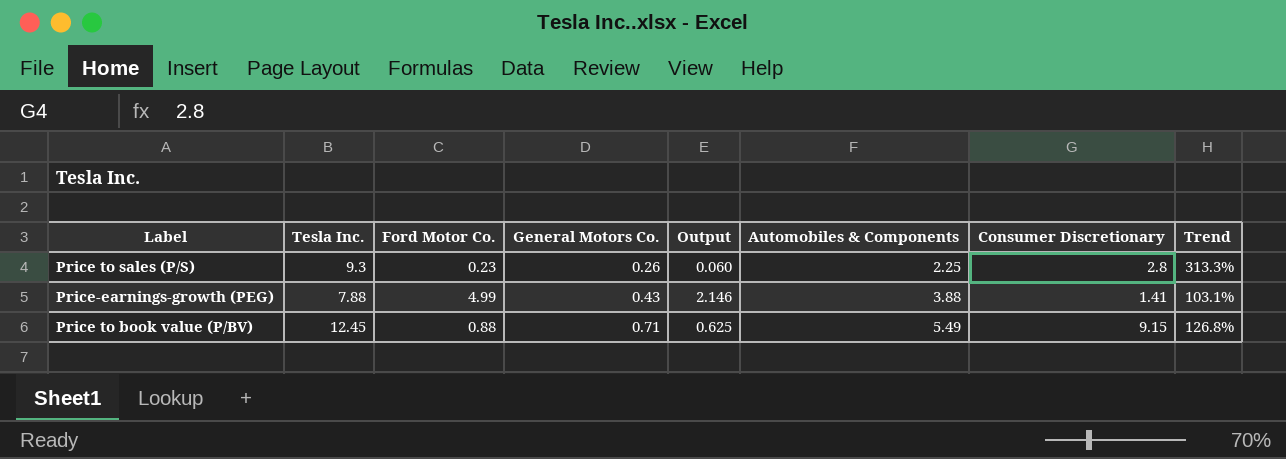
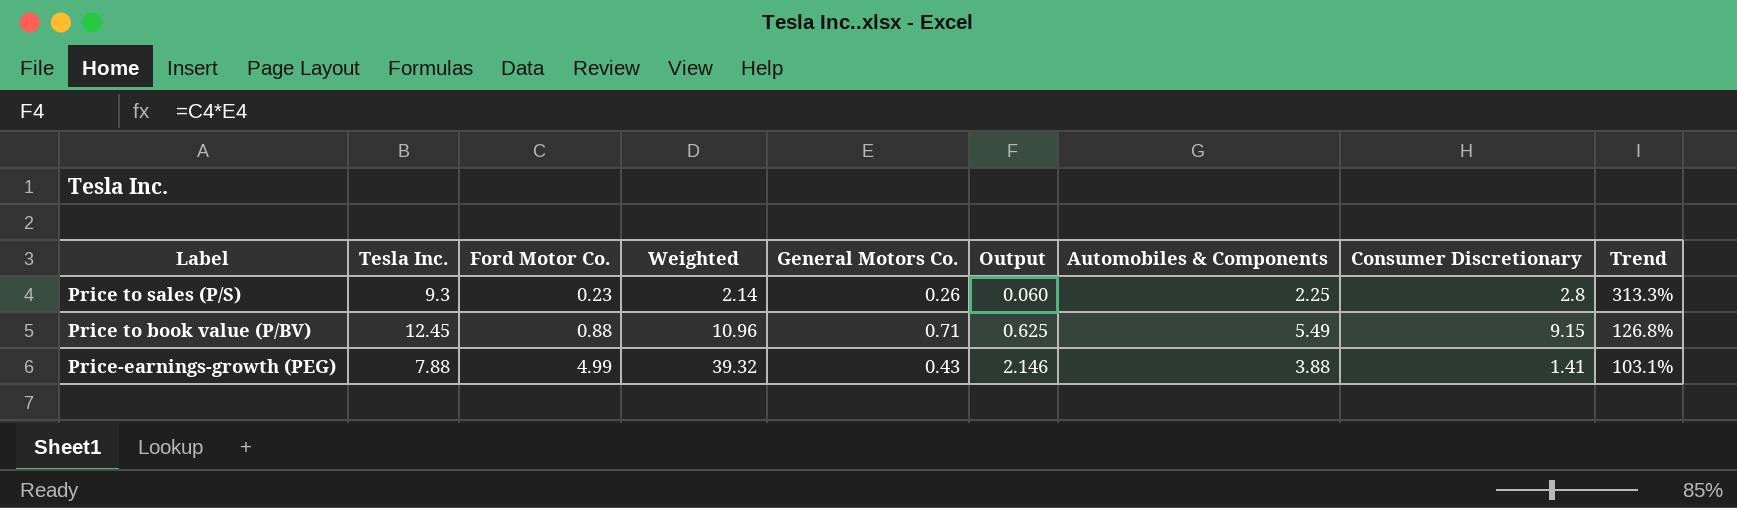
row order: General Motors Co. ascending -> Ford Motor Co. ascending
column Weighted | formula: none -> [Tesla Inc.] * [Ford Motor Co.]

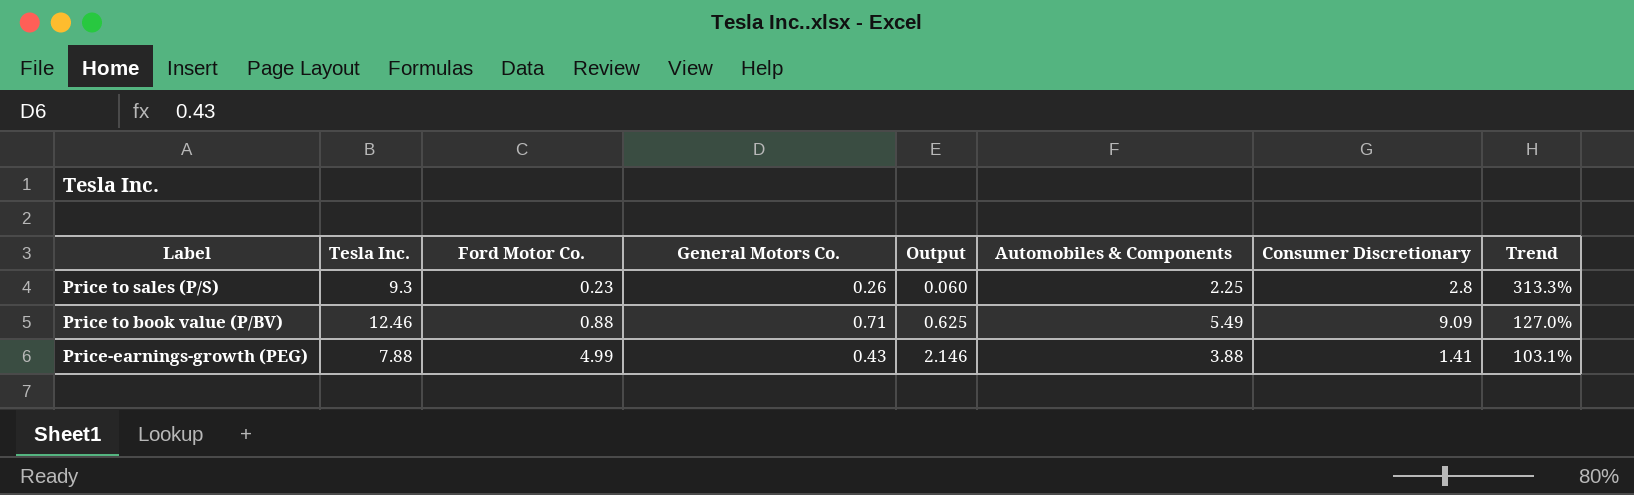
column Weighted | formula: [Tesla Inc.] * [Ford Motor Co.] -> none
Price to book value (P/BV) | Tesla Inc.: 12.45 -> 12.46
Price to book value (P/BV) | Consumer Discretionary: 9.15 -> 9.09
Price to book value (P/BV) | Trend: 126.8% -> 127.0%

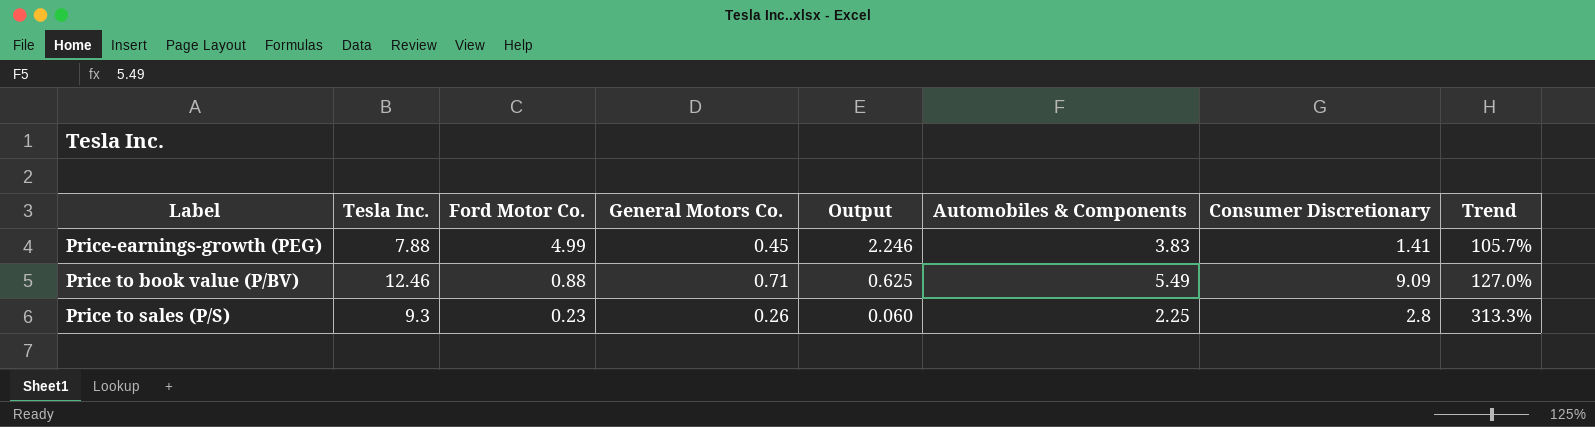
row order: Ford Motor Co. ascending -> Ford Motor Co. descending
Price-earnings-growth (PEG) | General Motors Co.: 0.43 -> 0.45
Price-earnings-growth (PEG) | Output: 2.146 -> 2.246
Price-earnings-growth (PEG) | Automobiles & Components: 3.88 -> 3.83
Price-earnings-growth (PEG) | Trend: 103.1% -> 105.7%

